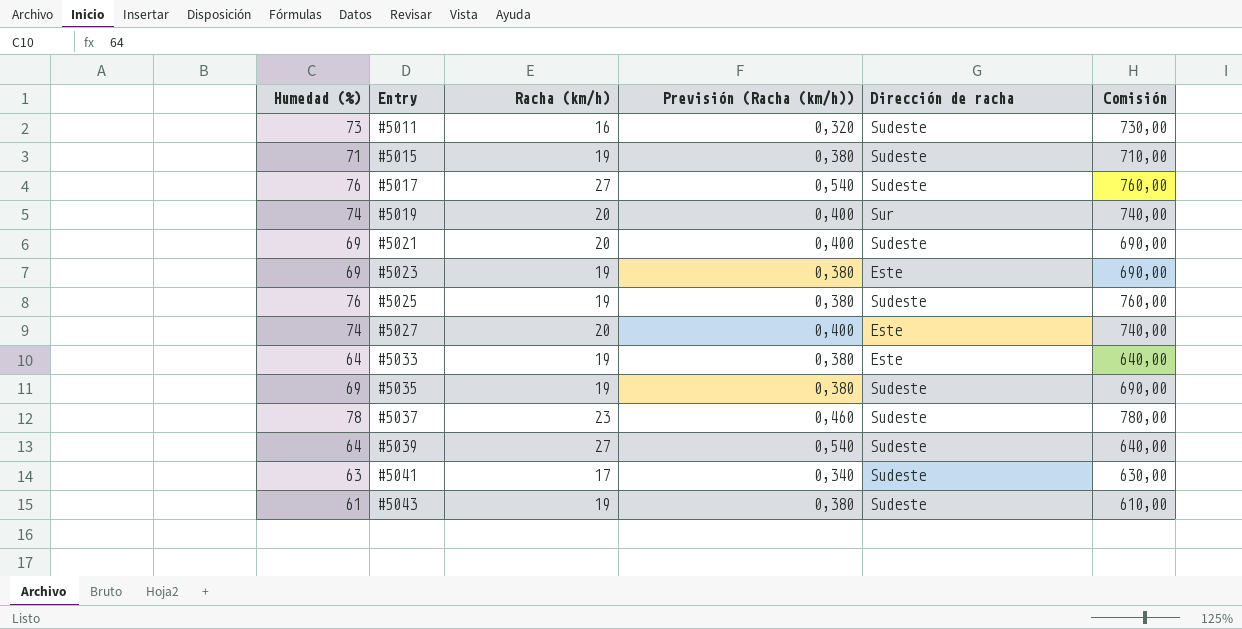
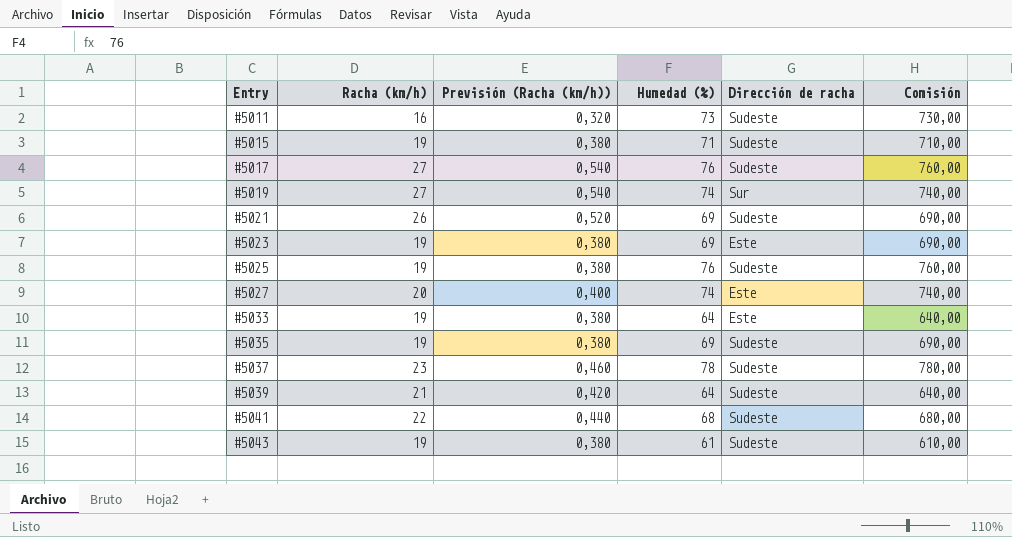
column Humedad (%) | position: 1 -> 4
#5019 | Racha (km/h): 20 -> 27
#5019 | Previsión (Racha (km/h)): 0,400 -> 0,540
#5021 | Racha (km/h): 20 -> 26
#5021 | Previsión (Racha (km/h)): 0,400 -> 0,520
#5039 | Racha (km/h): 27 -> 21
#5039 | Previsión (Racha (km/h)): 0,540 -> 0,420
#5041 | Racha (km/h): 17 -> 22
#5041 | Previsión (Racha (km/h)): 0,340 -> 0,440
#5041 | Humedad (%): 63 -> 68
#5041 | Comisión: 630,00 -> 680,00

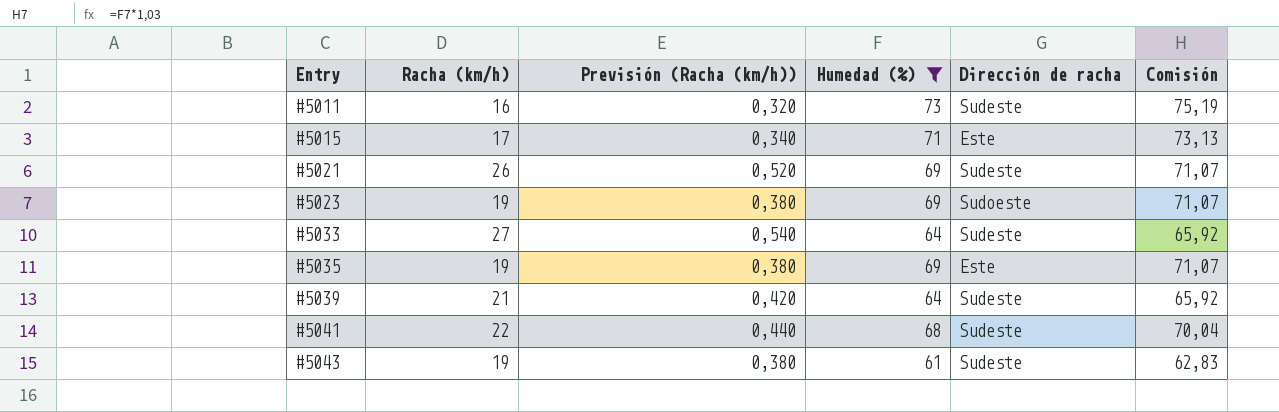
filter: none -> Humedad (%) <= 73
column Comisión | formula: [Humedad (%)] * 10 -> [Humedad (%)] * 1,03
#5015 | Racha (km/h): 19 -> 17
#5015 | Previsión (Racha (km/h)): 0,380 -> 0,340
#5015 | Dirección de racha: Sudeste -> Este
#5023 | Dirección de racha: Este -> Sudoeste
#5033 | Racha (km/h): 19 -> 27
#5033 | Previsión (Racha (km/h)): 0,380 -> 0,540
#5033 | Dirección de racha: Este -> Sudeste
#5035 | Dirección de racha: Sudeste -> Este

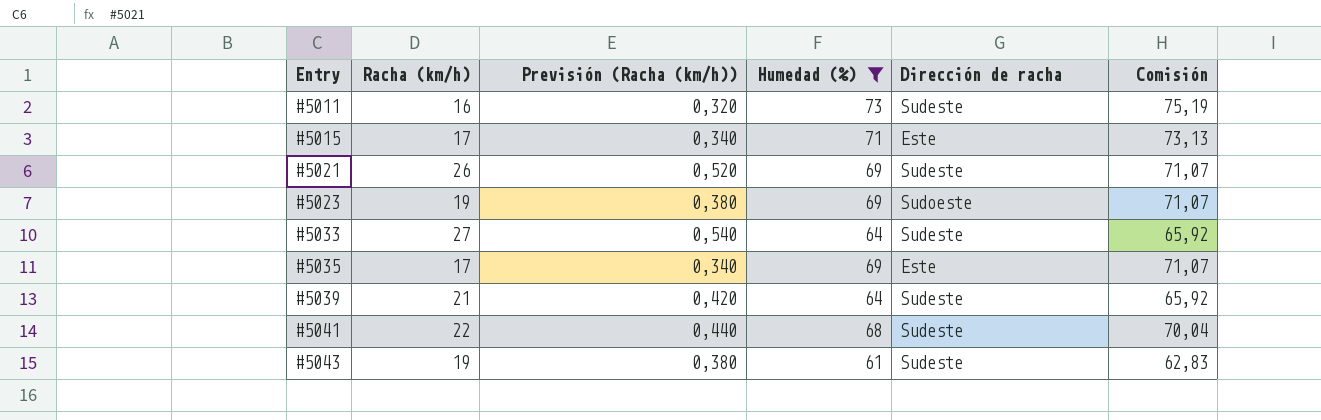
#5035 | Racha (km/h): 19 -> 17
#5035 | Previsión (Racha (km/h)): 0,380 -> 0,340

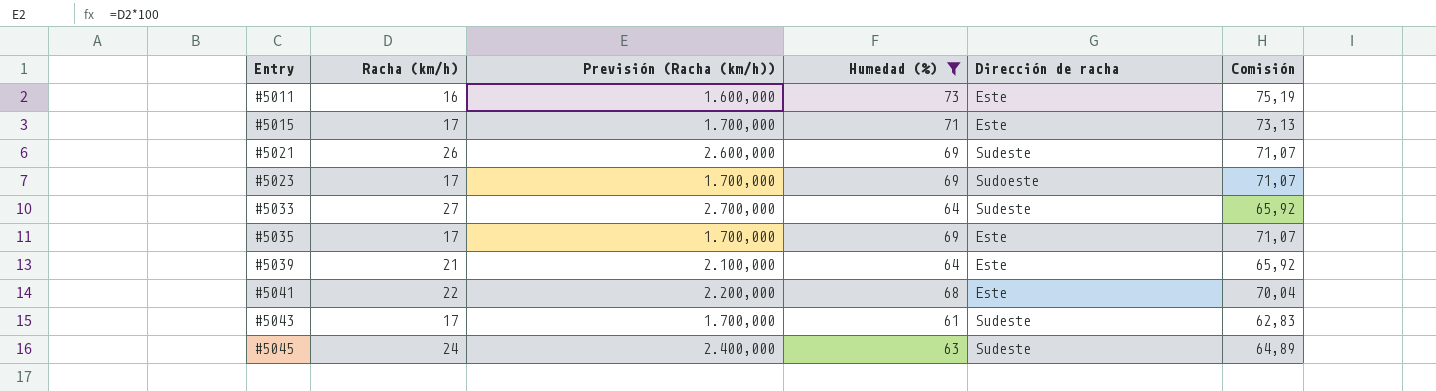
column Previsión (Racha (km/h)) | formula: [Racha (km/h)] * 0,02 -> [Racha (km/h)] * 100
#5011 | Dirección de racha: Sudeste -> Este
#5023 | Racha (km/h): 19 -> 17
#5039 | Dirección de racha: Sudeste -> Este
#5041 | Dirección de racha: Sudeste -> Este
#5043 | Racha (km/h): 19 -> 17
row #5045: none -> 24 | 2.400,000 | 63 | Sudeste | 64,89

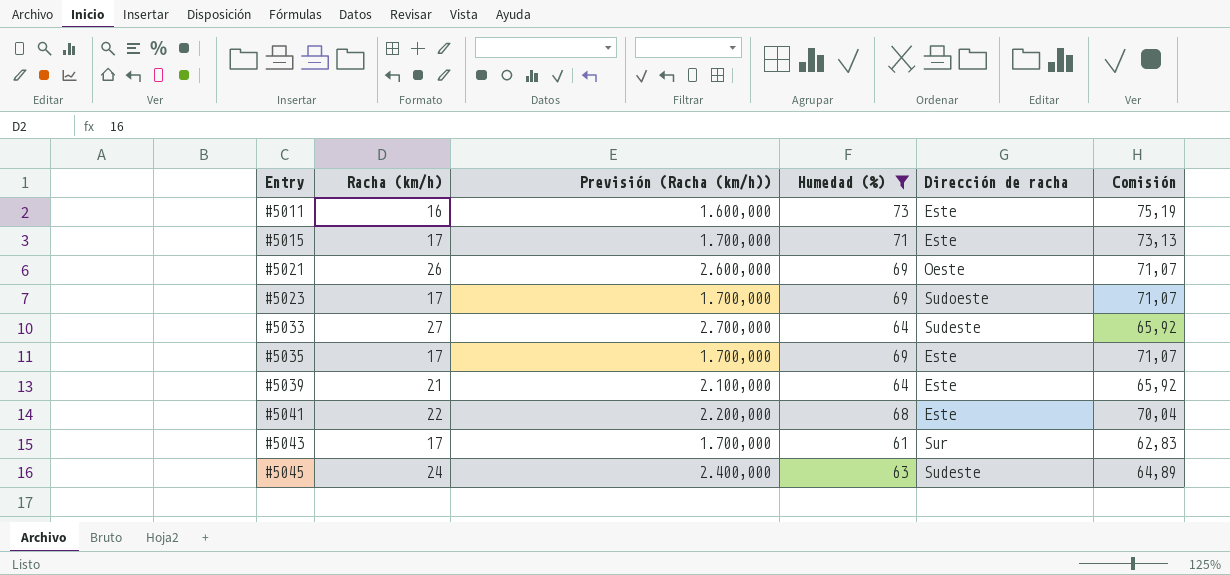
#5021 | Dirección de racha: Sudeste -> Oeste
#5043 | Dirección de racha: Sudeste -> Sur

